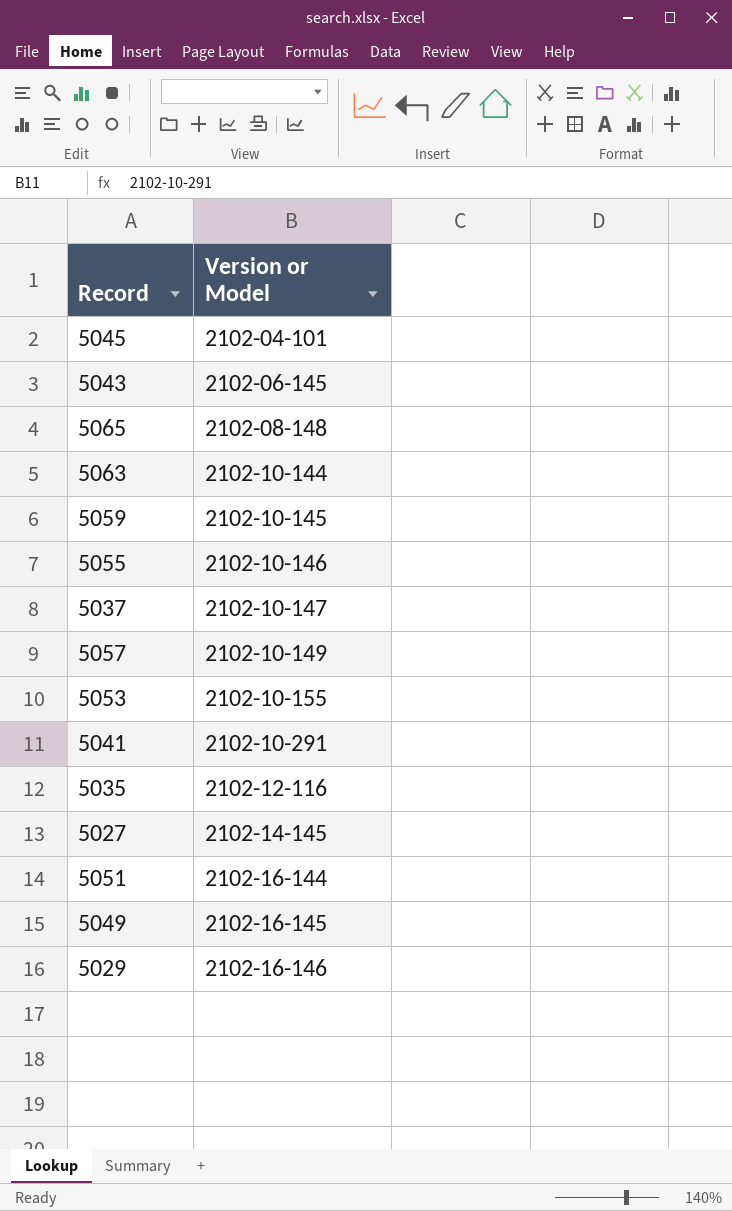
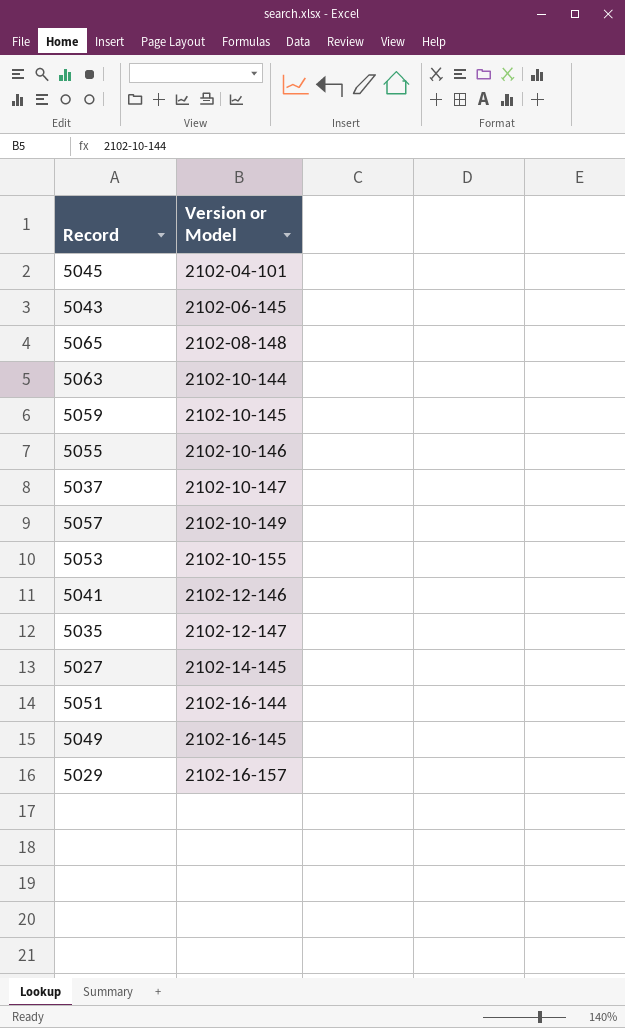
5041 | Version or Model: 2102-10-291 -> 2102-12-146
5035 | Version or Model: 2102-12-116 -> 2102-12-147
5029 | Version or Model: 2102-16-146 -> 2102-16-157

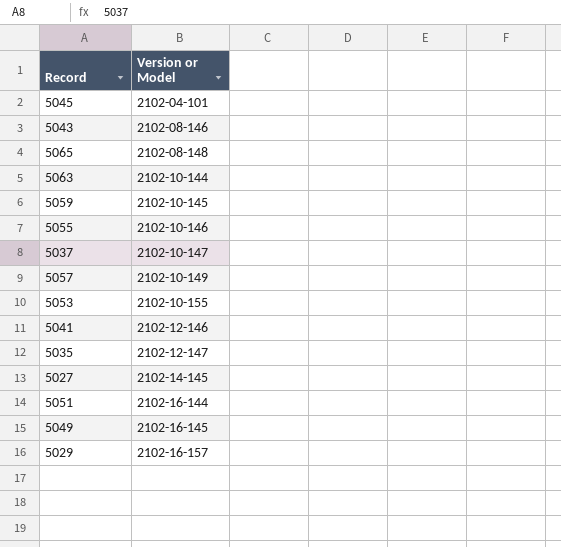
5043 | Version or Model: 2102-06-145 -> 2102-08-146

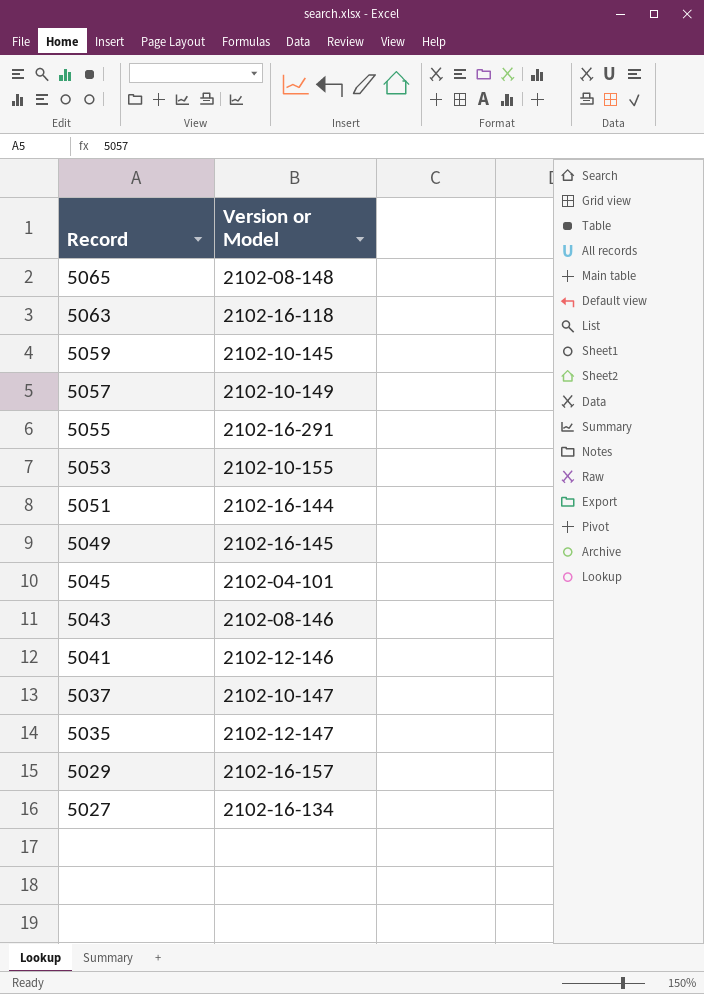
row order: Version or Model ascending -> Record descending
5063 | Version or Model: 2102-10-144 -> 2102-16-118
5055 | Version or Model: 2102-10-146 -> 2102-16-291
5027 | Version or Model: 2102-14-145 -> 2102-16-134

